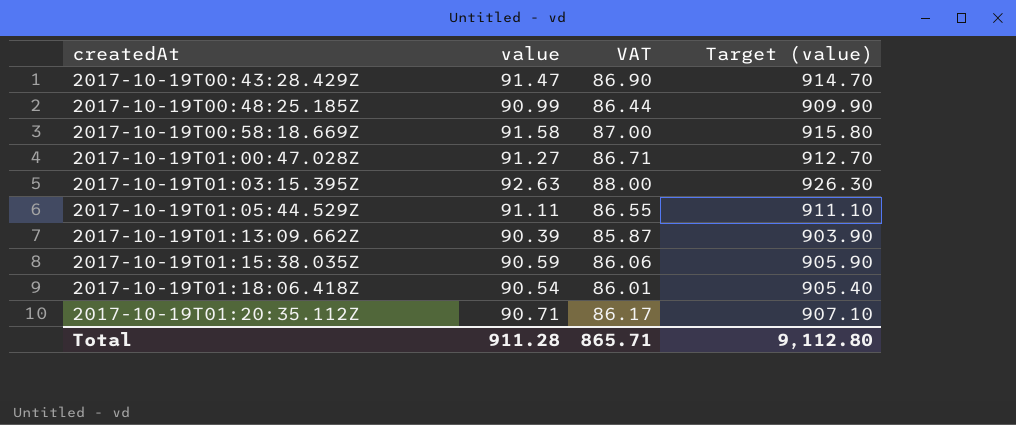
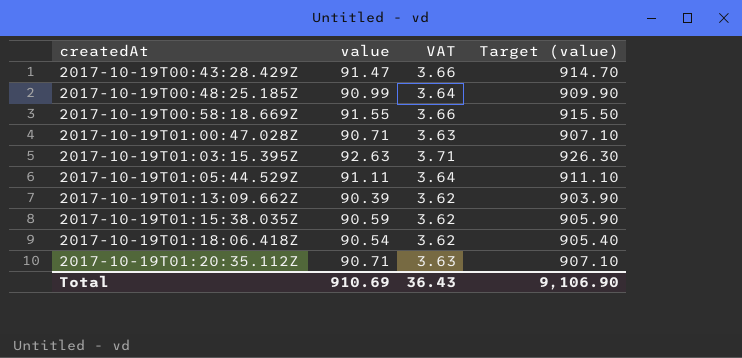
column VAT | formula: [value] * 0.95 -> [value] * 0.04
2017-10-19T00:58:18.669Z | value: 91.58 -> 91.55
2017-10-19T00:58:18.669Z | Target (value): 915.80 -> 915.50
2017-10-19T01:00:47.028Z | value: 91.27 -> 90.71
2017-10-19T01:00:47.028Z | Target (value): 912.70 -> 907.10
Total | value: 911.28 -> 910.69
Total | VAT: 865.71 -> 36.43
Total | Target (value): 9,112.80 -> 9,106.90

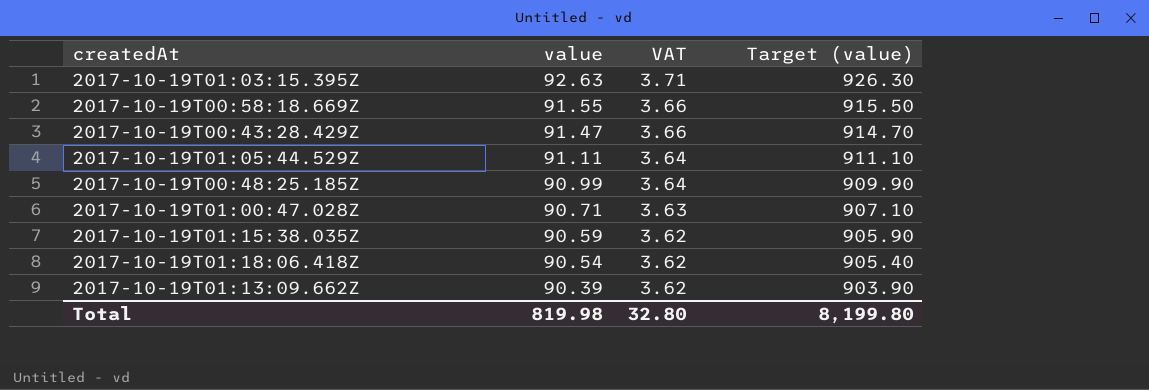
row order: createdAt ascending -> value descending
row 2017-10-19T01:20:35.112Z: 90.71 | 3.63 | 907.10 -> none
Total | value: 910.69 -> 819.98
Total | VAT: 36.43 -> 32.80
Total | Target (value): 9,106.90 -> 8,199.80

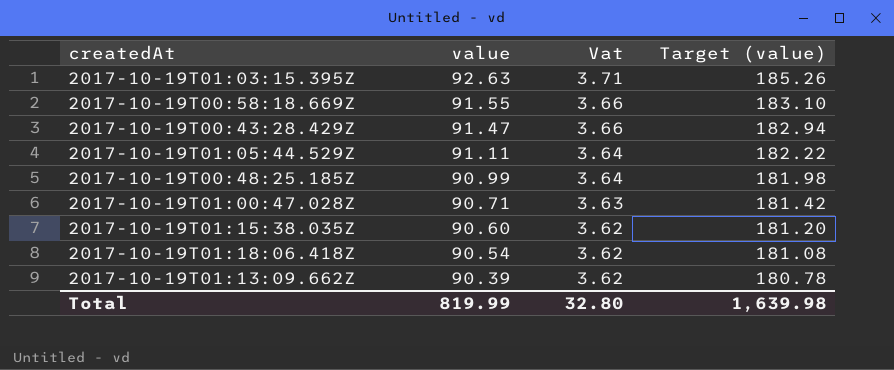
column name: VAT -> Vat
column Target (value) | formula: [value] * 10 -> [value] * 2
2017-10-19T01:15:38.035Z | value: 90.59 -> 90.60
Total | value: 819.98 -> 819.99
Total | Target (value): 8,199.80 -> 1,639.98

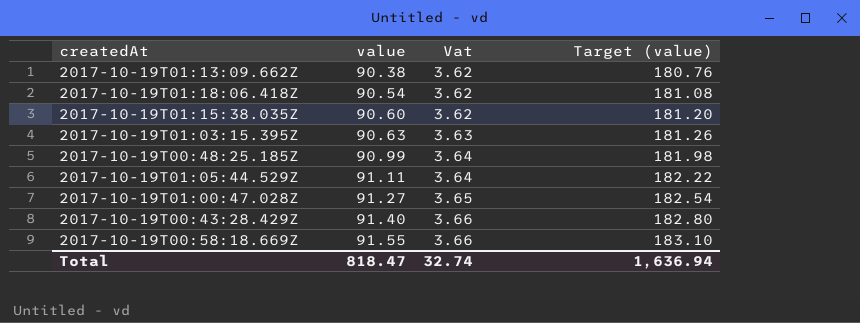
row order: value descending -> value ascending
2017-10-19T01:13:09.662Z | value: 90.39 -> 90.38
2017-10-19T01:13:09.662Z | Target (value): 180.78 -> 180.76
2017-10-19T01:03:15.395Z | value: 92.63 -> 90.63
2017-10-19T01:03:15.395Z | Vat: 3.71 -> 3.63
2017-10-19T01:03:15.395Z | Target (value): 185.26 -> 181.26
2017-10-19T01:00:47.028Z | value: 90.71 -> 91.27
2017-10-19T01:00:47.028Z | Vat: 3.63 -> 3.65
2017-10-19T01:00:47.028Z | Target (value): 181.42 -> 182.54
2017-10-19T00:43:28.429Z | value: 91.47 -> 91.40
2017-10-19T00:43:28.429Z | Target (value): 182.94 -> 182.80
Total | value: 819.99 -> 818.47
Total | Vat: 32.80 -> 32.74
Total | Target (value): 1,639.98 -> 1,636.94

